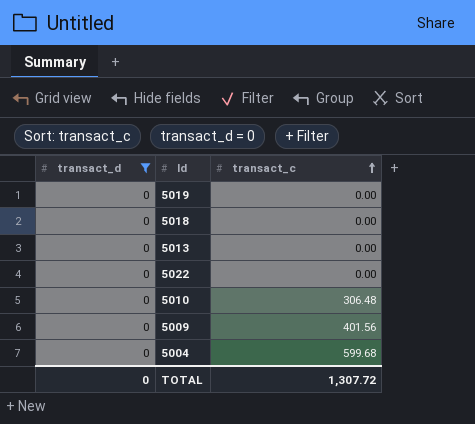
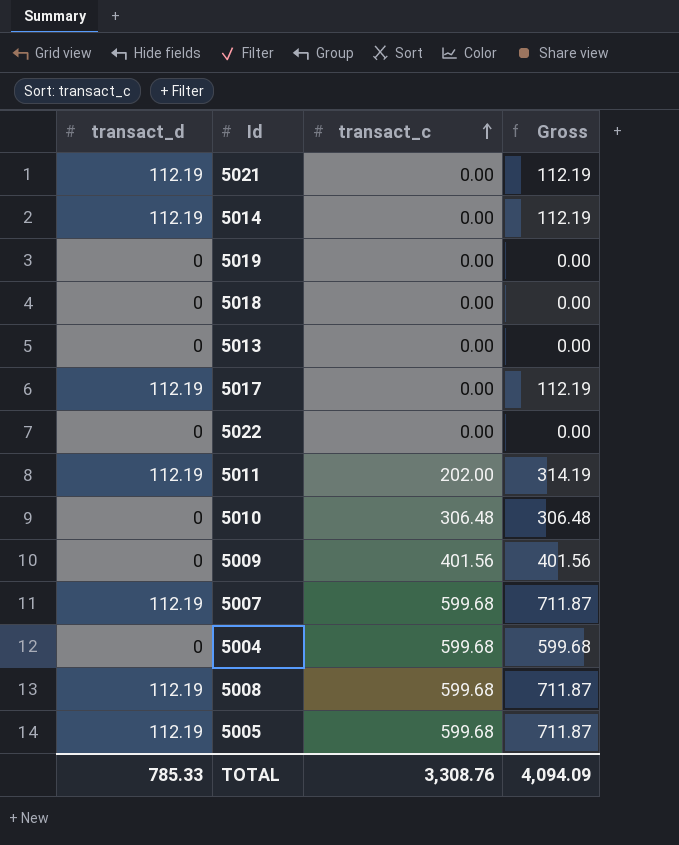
filter: transact_d = 0 -> none
column Gross | formula: none -> [transact_d] + [transact_c]
TOTAL | transact_d: 0 -> 785.33
TOTAL | transact_c: 1,307.72 -> 3,308.76

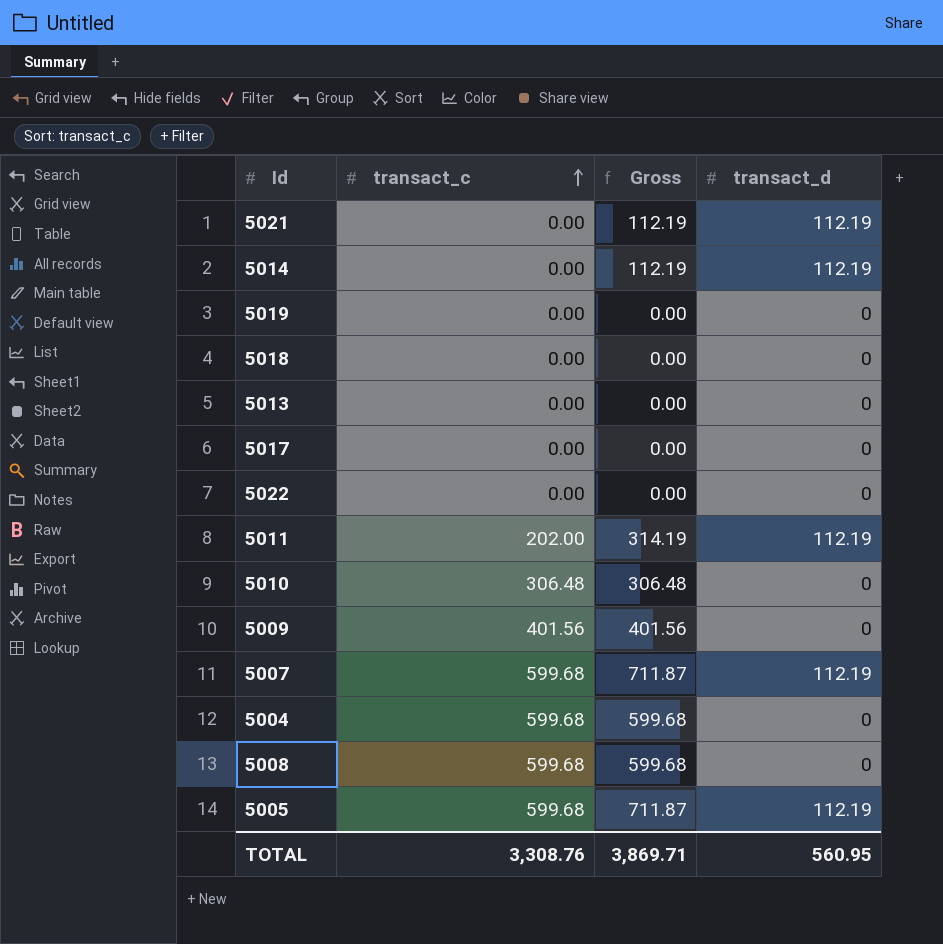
column transact_d | position: 1 -> 4
5017 | Gross: 112.19 -> 0.00
5017 | transact_d: 112.19 -> 0
5008 | Gross: 711.87 -> 599.68
5008 | transact_d: 112.19 -> 0
TOTAL | Gross: 4,094.09 -> 3,869.71
TOTAL | transact_d: 785.33 -> 560.95

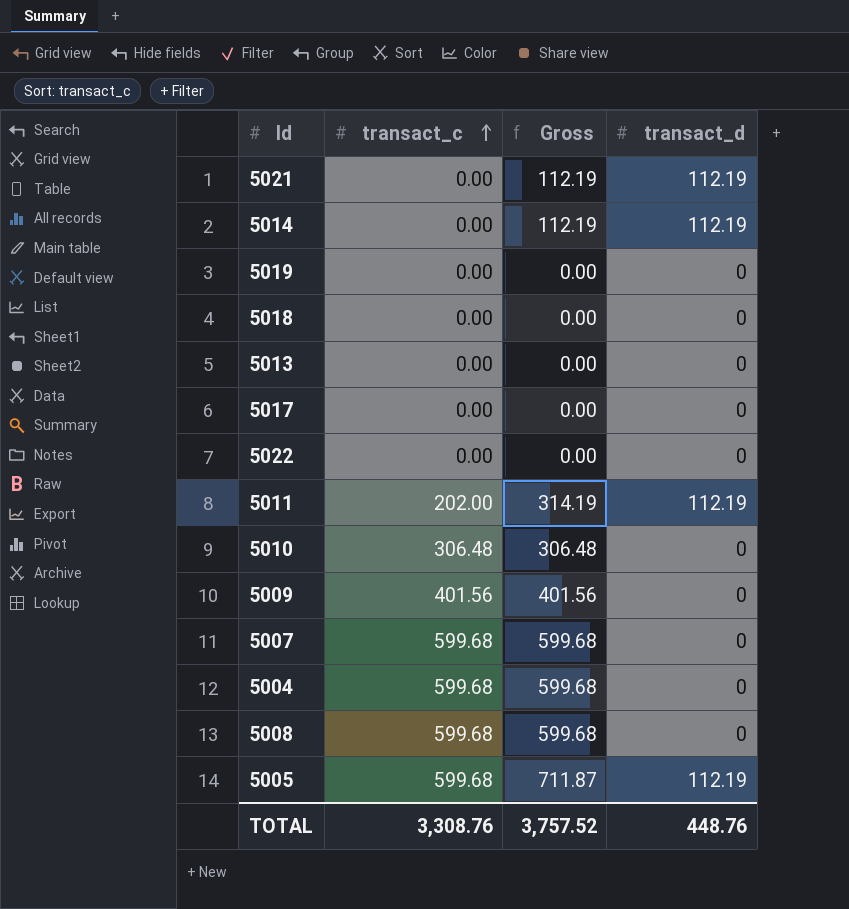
5007 | Gross: 711.87 -> 599.68
5007 | transact_d: 112.19 -> 0
TOTAL | Gross: 3,869.71 -> 3,757.52
TOTAL | transact_d: 560.95 -> 448.76

